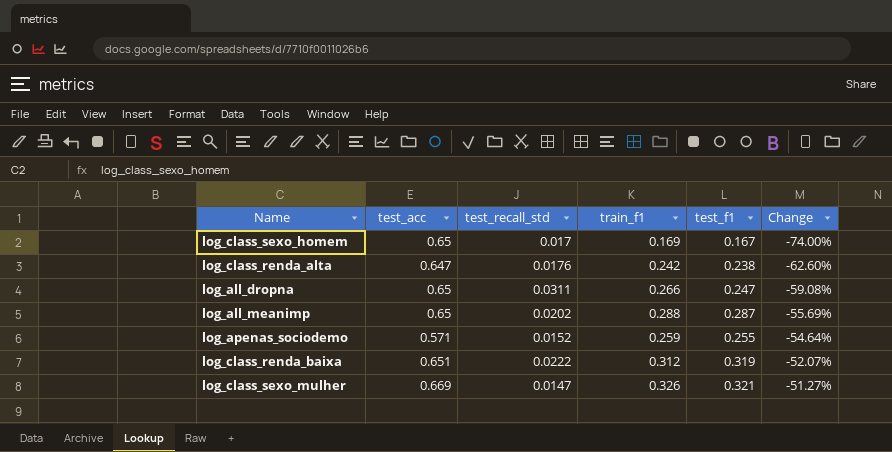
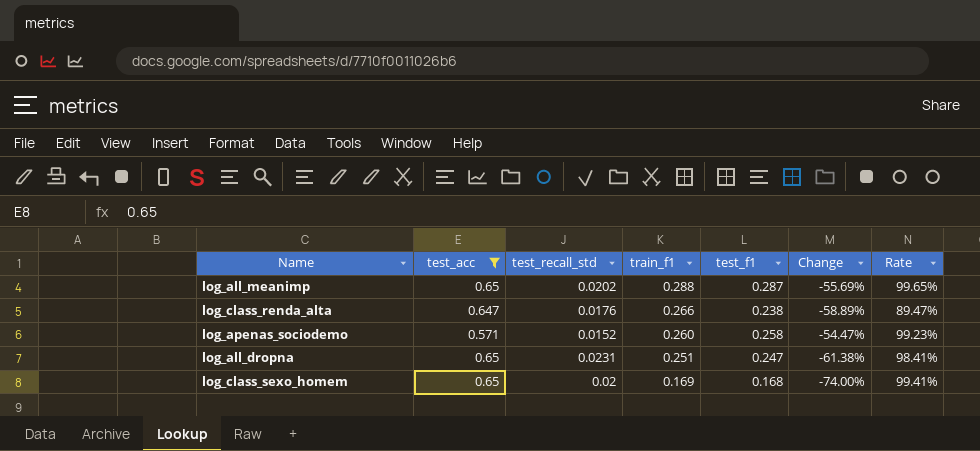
filter: none -> test_acc <= 0.65
row order: Change ascending -> train_f1 descending
column Rate | formula: none -> [test_f1] / [train_f1]
log_class_renda_alta | train_f1: 0.242 -> 0.266
log_class_renda_alta | Change: -62.60% -> -58.89%
log_apenas_sociodemo | train_f1: 0.259 -> 0.260
log_apenas_sociodemo | test_f1: 0.255 -> 0.258
log_apenas_sociodemo | Change: -54.64% -> -54.47%
log_all_dropna | test_recall_std: 0.0311 -> 0.0231
log_all_dropna | train_f1: 0.266 -> 0.251
log_all_dropna | Change: -59.08% -> -61.38%
log_class_sexo_homem | test_recall_std: 0.017 -> 0.02
log_class_sexo_homem | test_f1: 0.167 -> 0.168

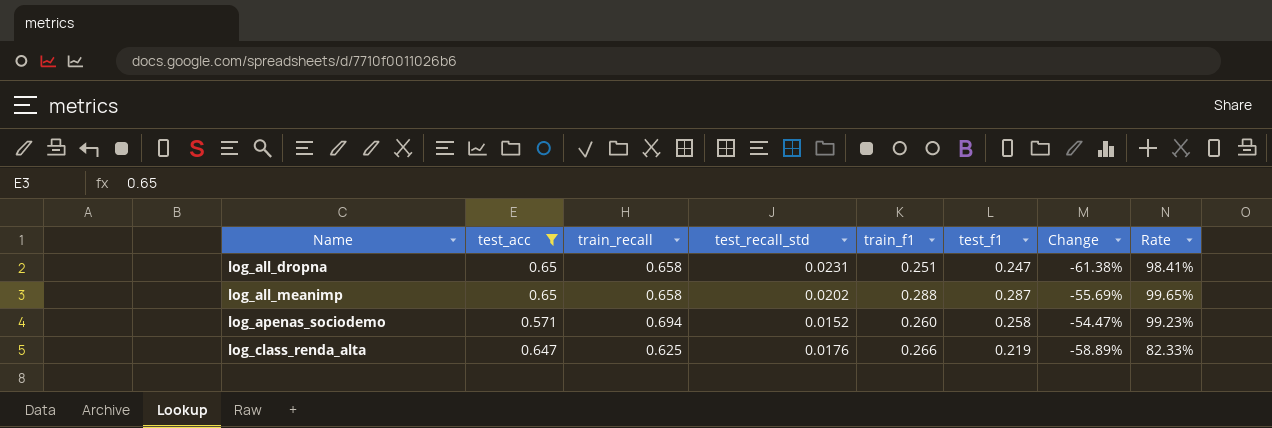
row order: train_f1 descending -> Name ascending
column train_recall | position: none -> 3
row log_class_sexo_homem: 0.65 | 0.02 | 0.169 | 0.168 | -74.00% | 99.41% -> none
log_class_renda_alta | test_f1: 0.238 -> 0.219
log_class_renda_alta | Rate: 89.47% -> 82.33%

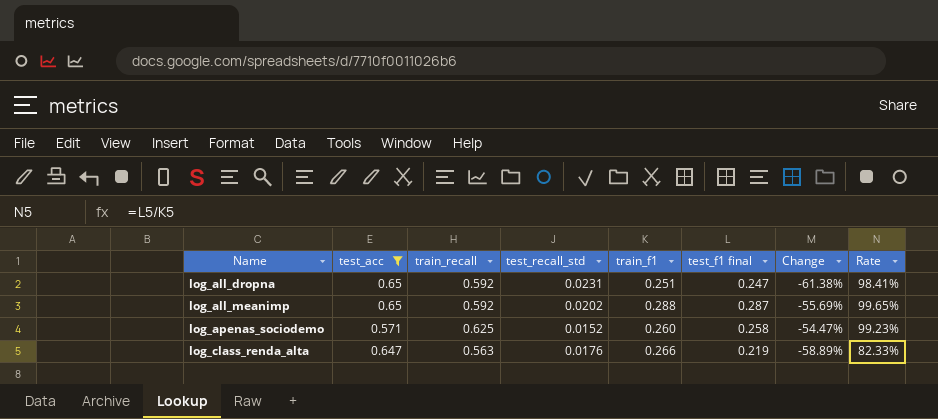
column name: test_f1 -> test_f1 final
log_all_dropna | train_recall: 0.658 -> 0.592
log_all_meanimp | train_recall: 0.658 -> 0.592
log_apenas_sociodemo | train_recall: 0.694 -> 0.625
log_class_renda_alta | train_recall: 0.625 -> 0.563

